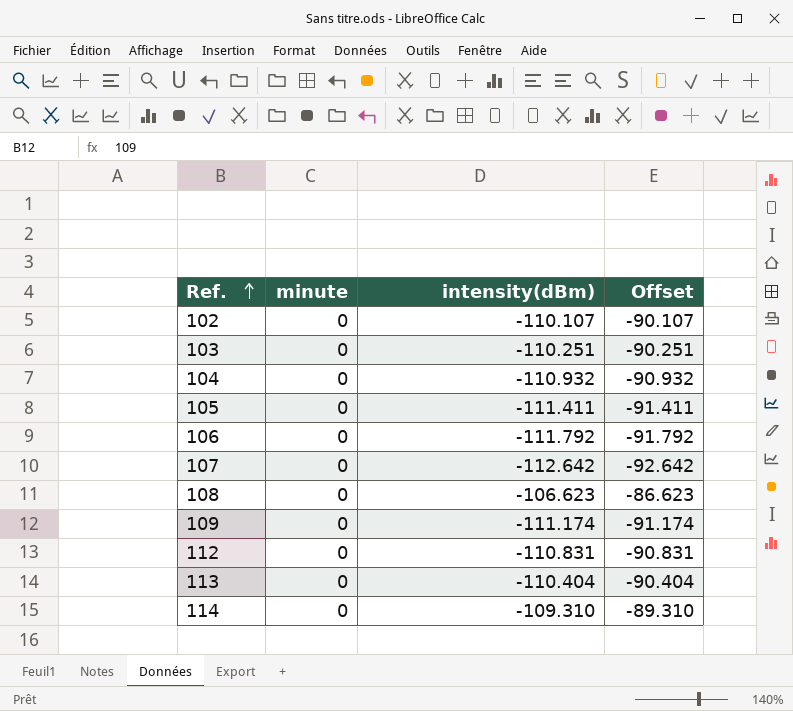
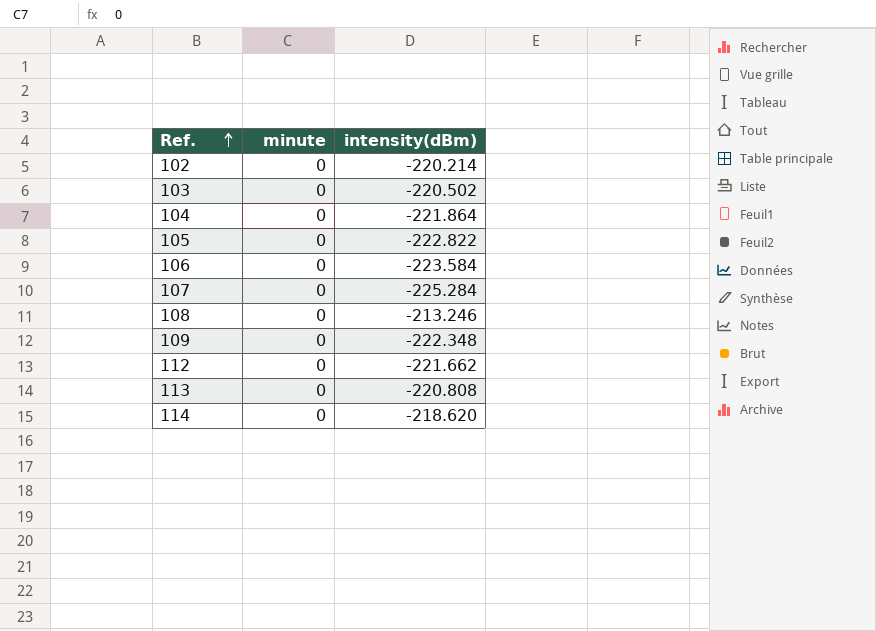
column Offset | formula: [intensity(dBm)] + 20 -> none
102 | intensity(dBm): -110.107 -> -220.214
103 | intensity(dBm): -110.251 -> -220.502
104 | intensity(dBm): -110.932 -> -221.864
105 | intensity(dBm): -111.411 -> -222.822
106 | intensity(dBm): -111.792 -> -223.584
107 | intensity(dBm): -112.642 -> -225.284
108 | intensity(dBm): -106.623 -> -213.246
109 | intensity(dBm): -111.174 -> -222.348
112 | intensity(dBm): -110.831 -> -221.662
113 | intensity(dBm): -110.404 -> -220.808
114 | intensity(dBm): -109.310 -> -218.620

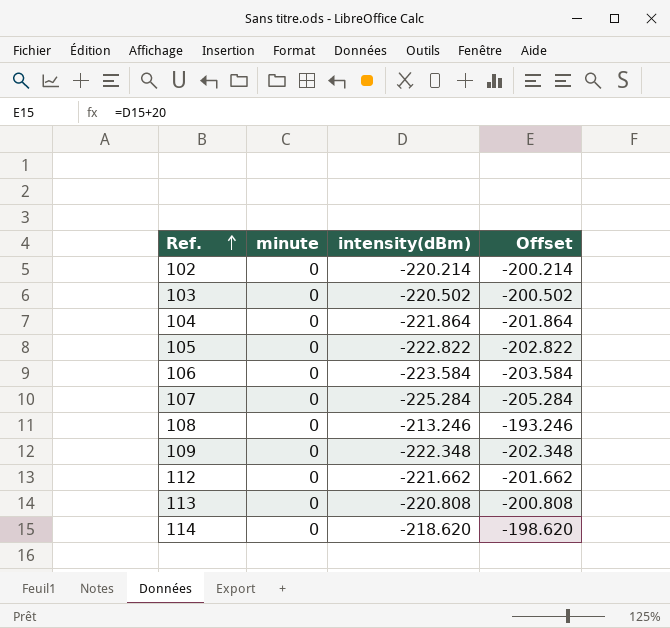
column Offset | formula: none -> [intensity(dBm)] + 20

